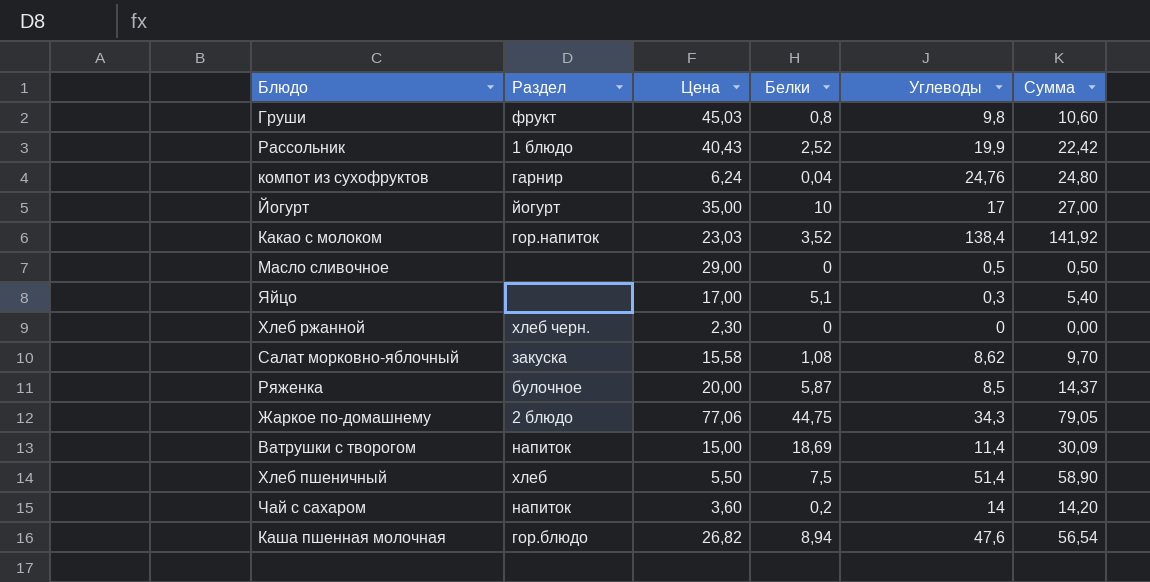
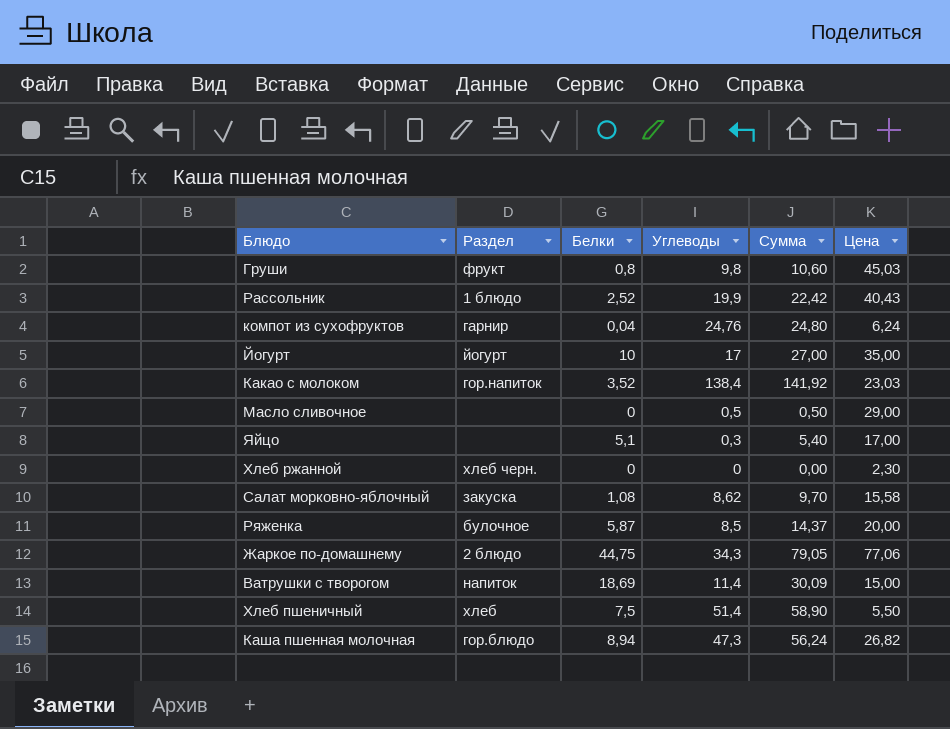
column Цена | position: 3 -> 6
row Чай с сахаром: напиток | 3,60 | 0,2 | 14 | 14,20 -> none
Каша пшенная молочная | Углеводы: 47,6 -> 47,3
Каша пшенная молочная | Сумма: 56,54 -> 56,24

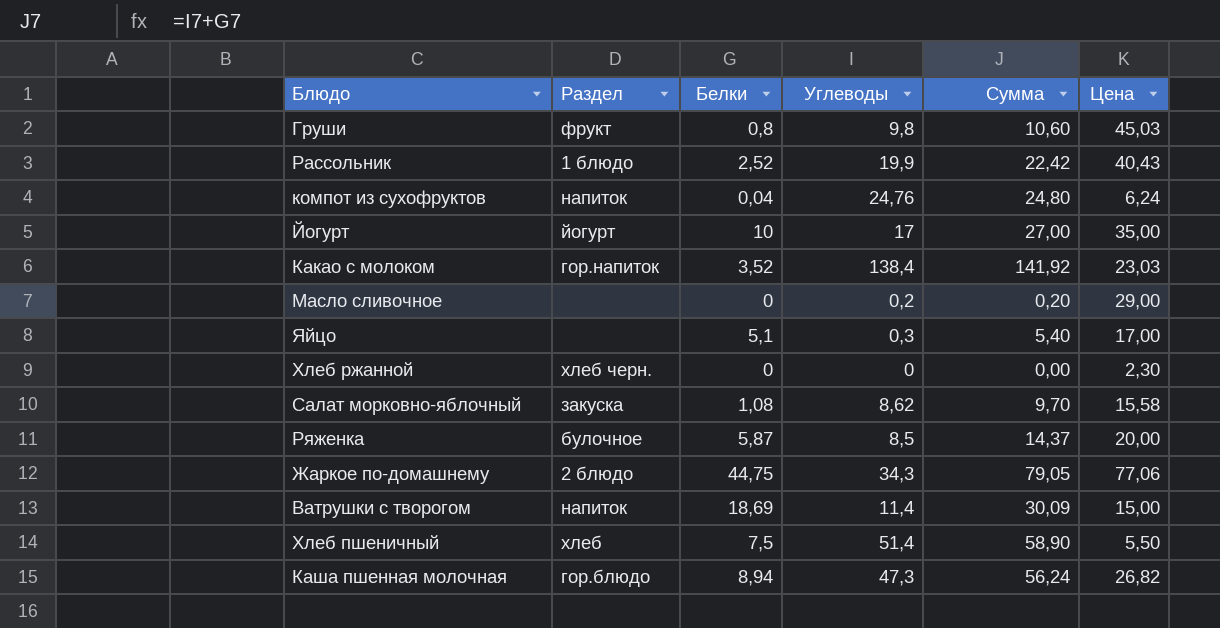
компот из сухофруктов | Раздел: гарнир -> напиток
Масло сливочное | Углеводы: 0,5 -> 0,2
Масло сливочное | Сумма: 0,50 -> 0,20

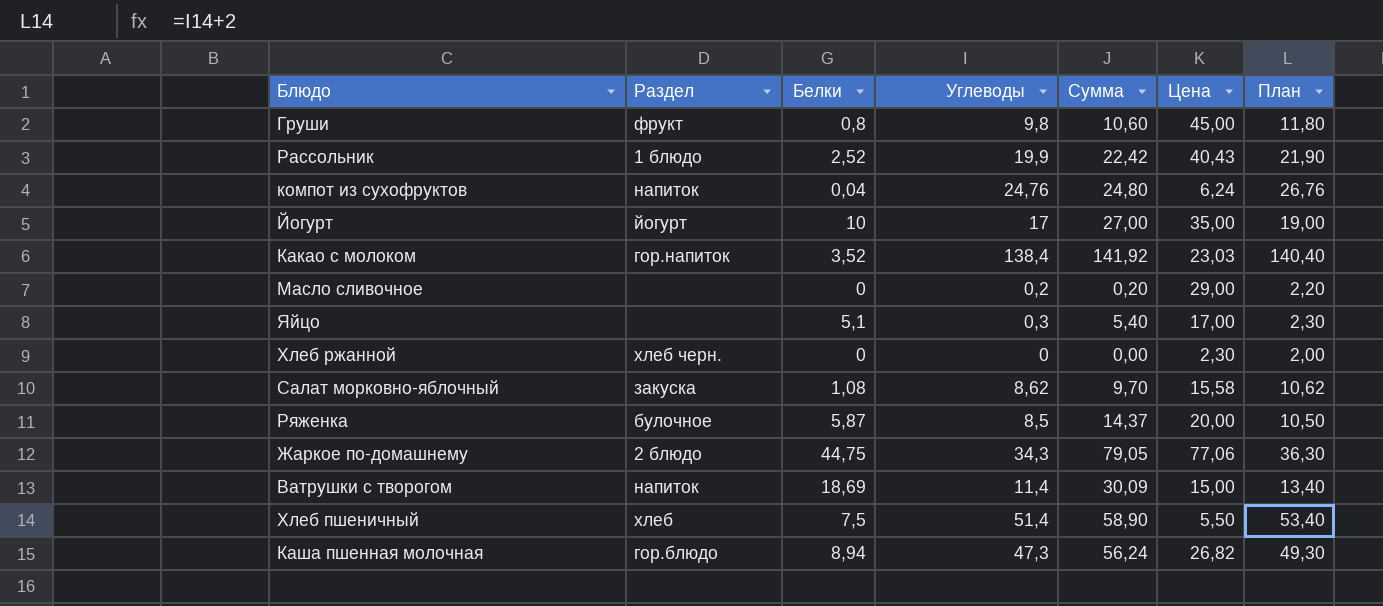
column План | formula: none -> [Углеводы] + 2
Груши | Цена: 45,03 -> 45,00

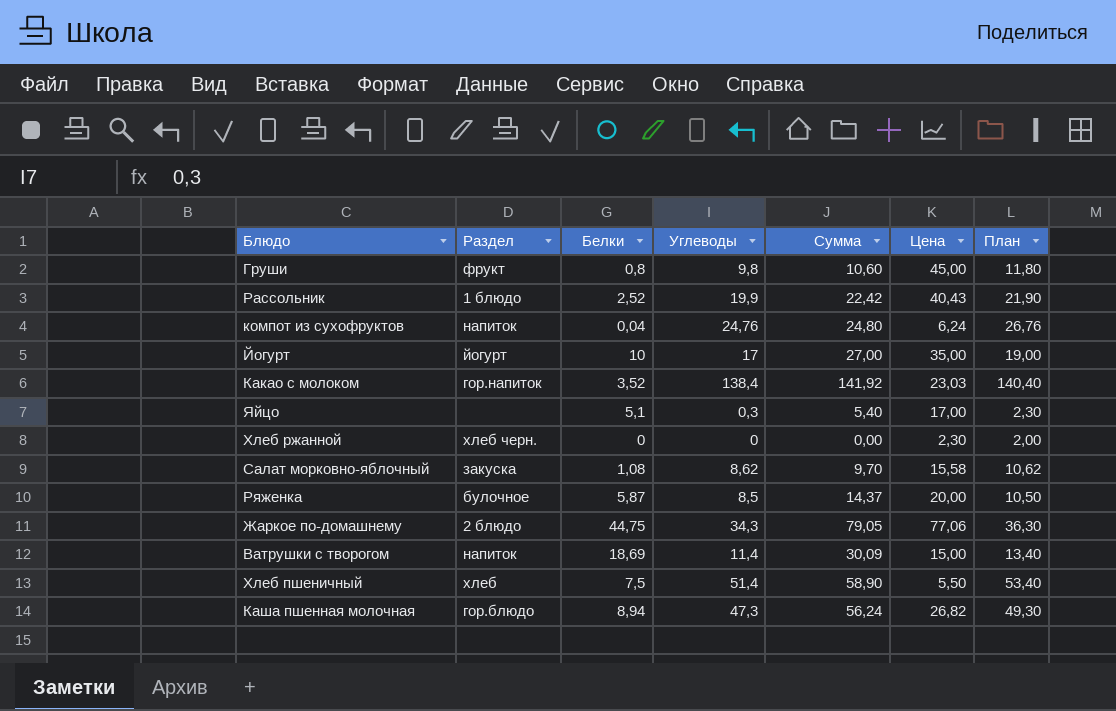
row Масло сливочное: none | 0 | 0,2 | 0,20 | 29,00 | 2,20 -> none

